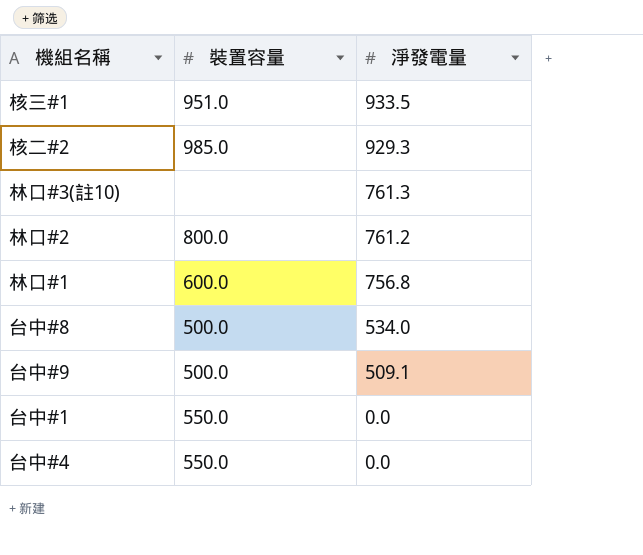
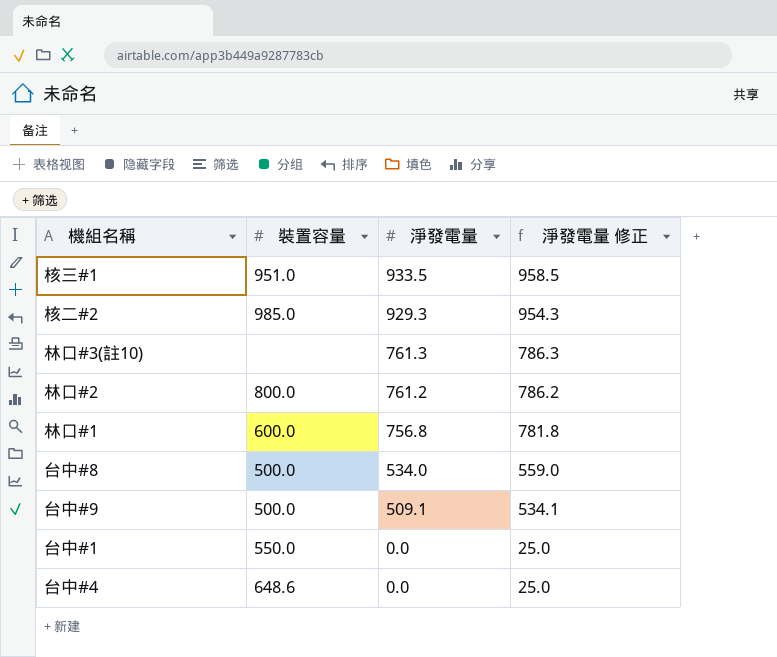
column 淨發電量 修正 | formula: none -> [淨發電量] + 25
台中#4 | 裝置容量: 550.0 -> 648.6

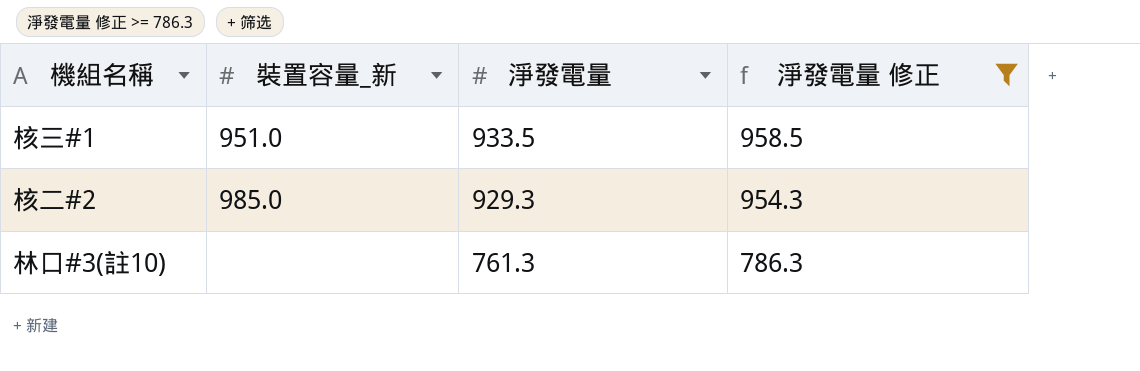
filter: none -> 淨發電量 修正 >= 786.3
column name: 裝置容量 -> 裝置容量_新

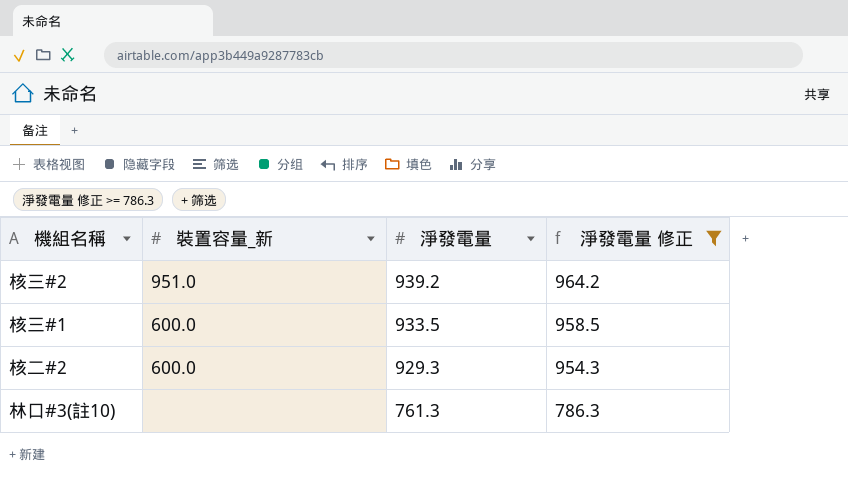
row 核三#2: none -> 951.0 | 939.2 | 964.2
核三#1 | 裝置容量_新: 951.0 -> 600.0
核二#2 | 裝置容量_新: 985.0 -> 600.0

